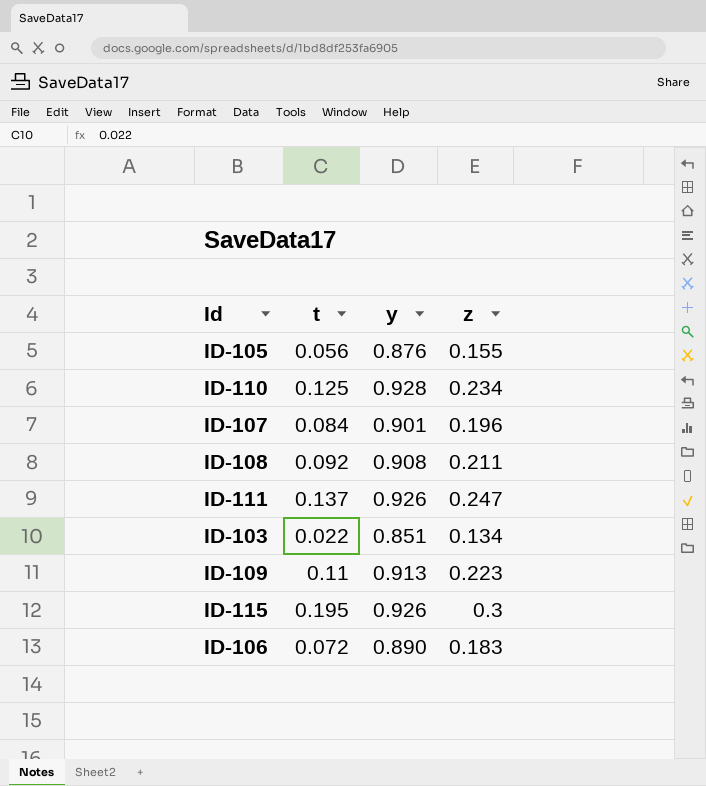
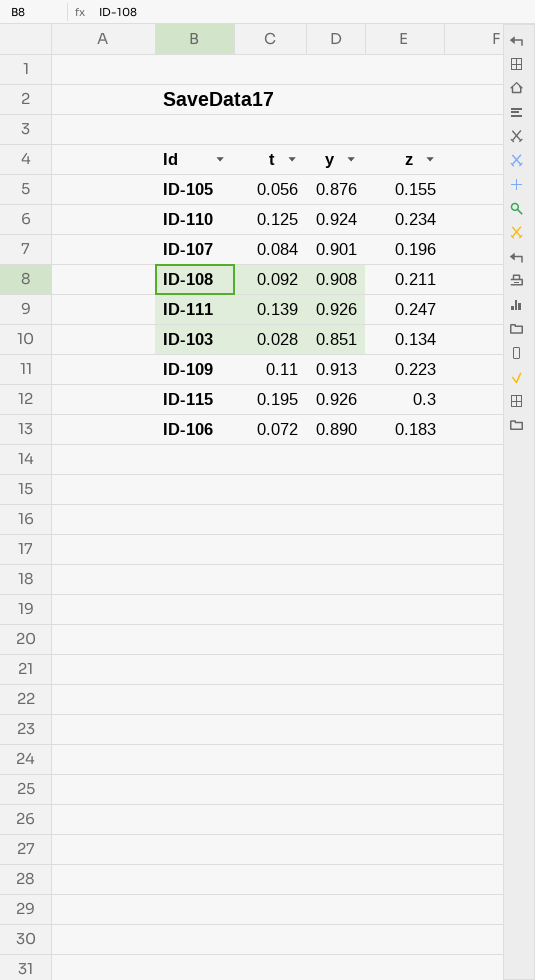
ID-110 | y: 0.928 -> 0.924
ID-111 | t: 0.137 -> 0.139
ID-103 | t: 0.022 -> 0.028

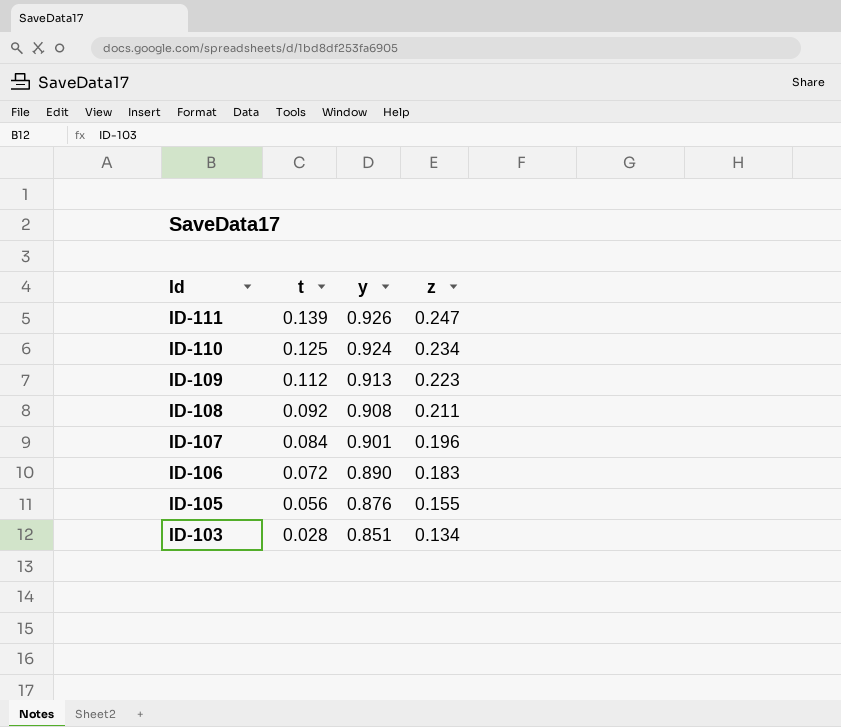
row order: none -> Id descending
row ID-115: 0.195 | 0.926 | 0.3 -> none
ID-109 | t: 0.11 -> 0.112

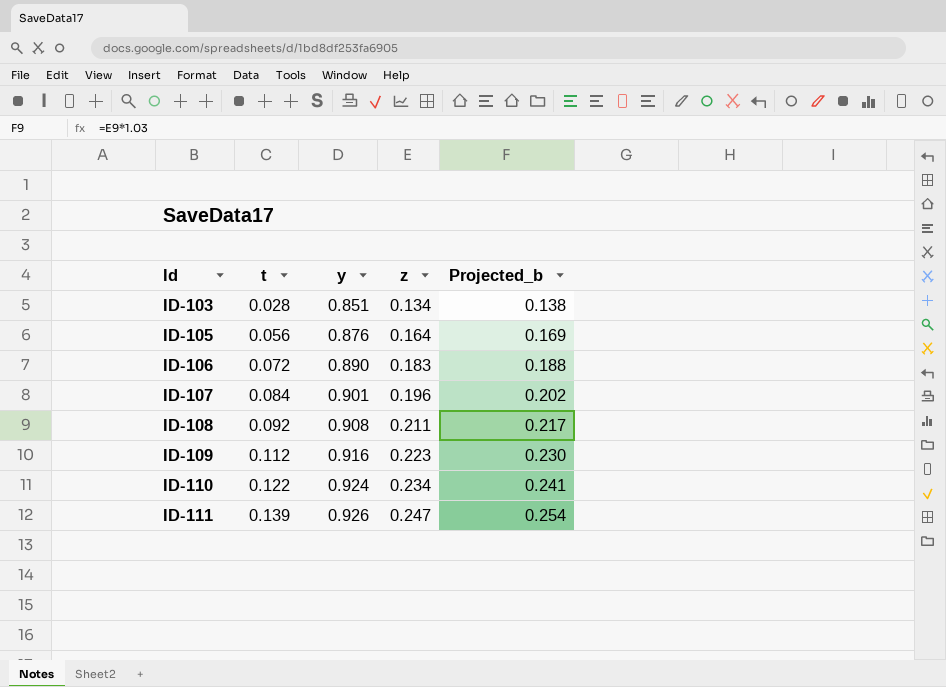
row order: Id descending -> Id ascending
column Projected_b | formula: none -> [z] * 1.03
ID-105 | z: 0.155 -> 0.164
ID-109 | y: 0.913 -> 0.916
ID-110 | t: 0.125 -> 0.122

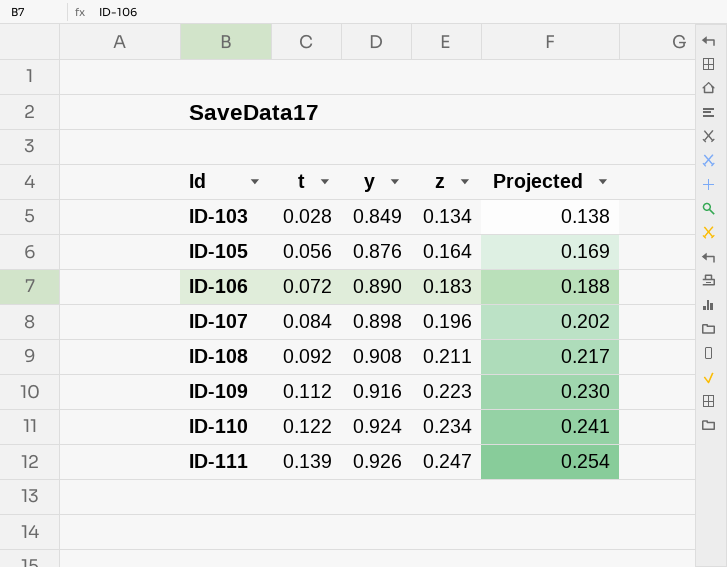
column name: Projected_b -> Projected
ID-103 | y: 0.851 -> 0.849
ID-107 | y: 0.901 -> 0.898

